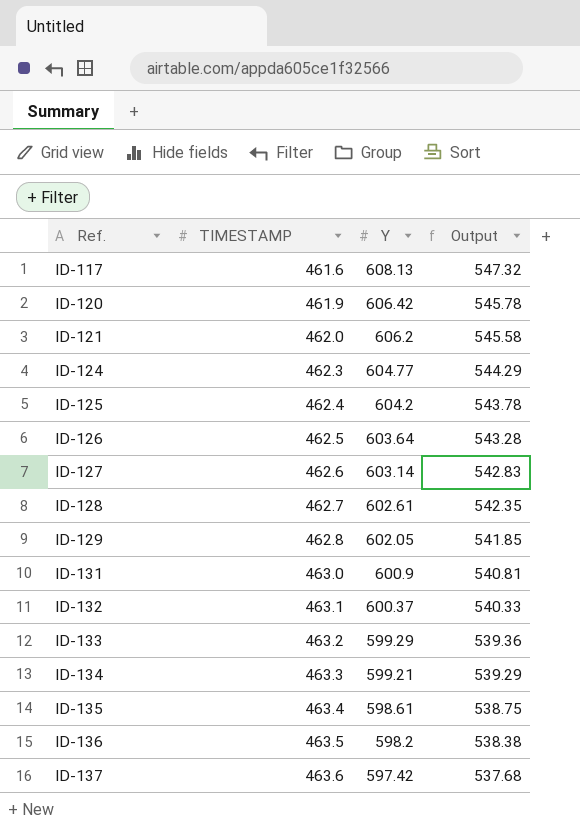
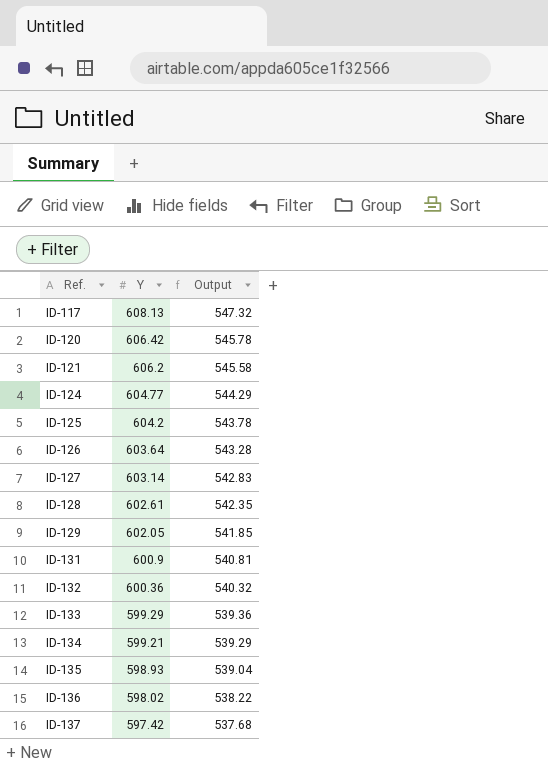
column TIMESTAMP | position: 2 -> none
ID-132 | Y: 600.37 -> 600.36
ID-132 | Output: 540.33 -> 540.32
ID-135 | Y: 598.61 -> 598.93
ID-135 | Output: 538.75 -> 539.04
ID-136 | Y: 598.2 -> 598.02
ID-136 | Output: 538.38 -> 538.22

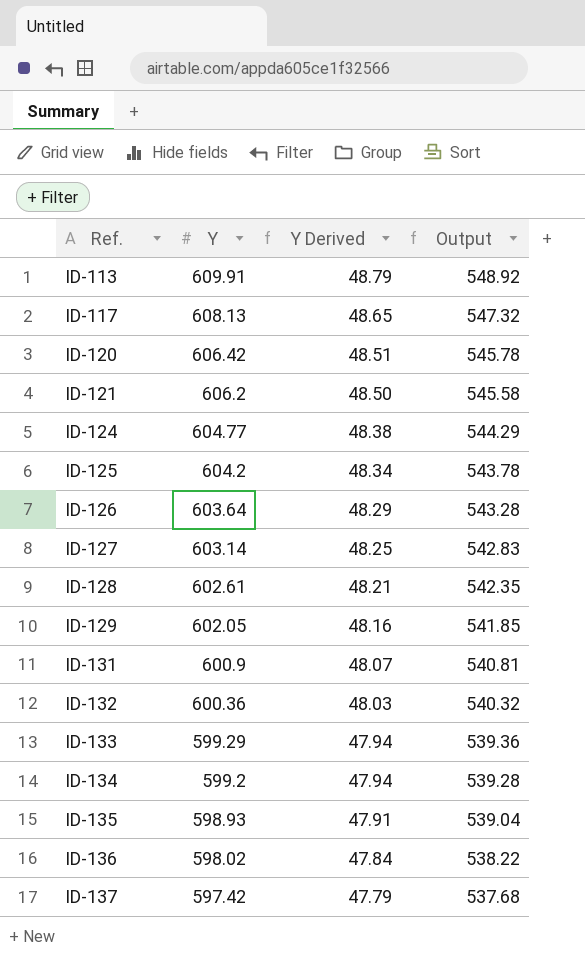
column Y Derived | formula: none -> [Y] * 0.08
row ID-113: none -> 609.91 | 48.79 | 548.92
ID-134 | Y: 599.21 -> 599.2
ID-134 | Output: 539.29 -> 539.28

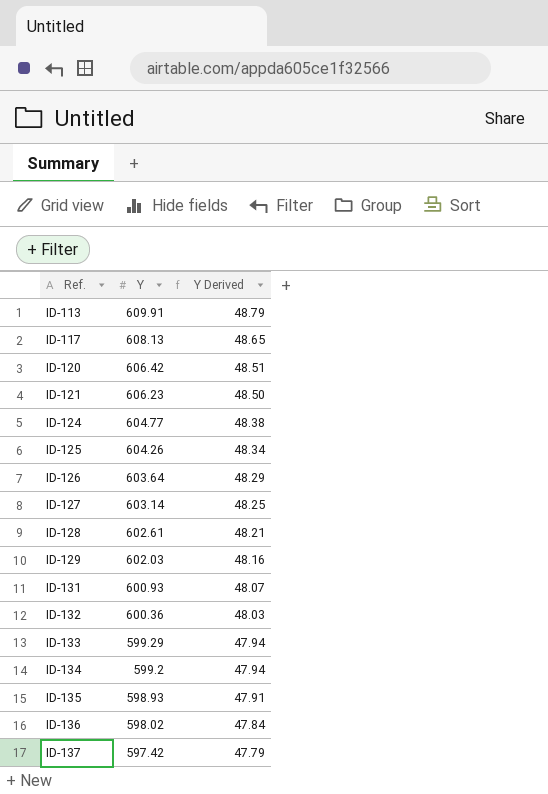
column Output | formula: [Y] * 0.9 -> none
ID-121 | Y: 606.2 -> 606.23
ID-125 | Y: 604.2 -> 604.26
ID-129 | Y: 602.05 -> 602.03
ID-131 | Y: 600.9 -> 600.93

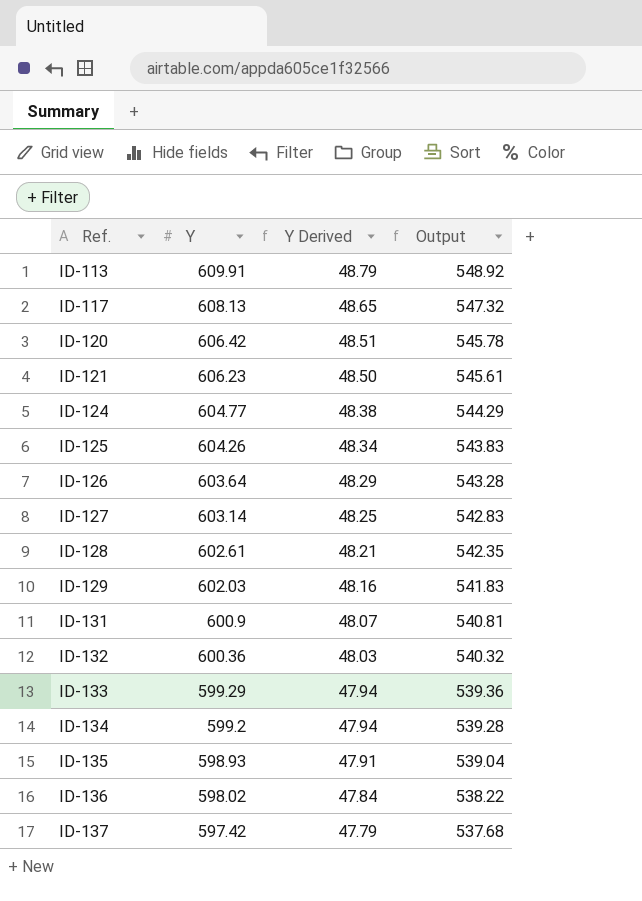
column Output | formula: none -> [Y] * 0.9
ID-131 | Y: 600.93 -> 600.9

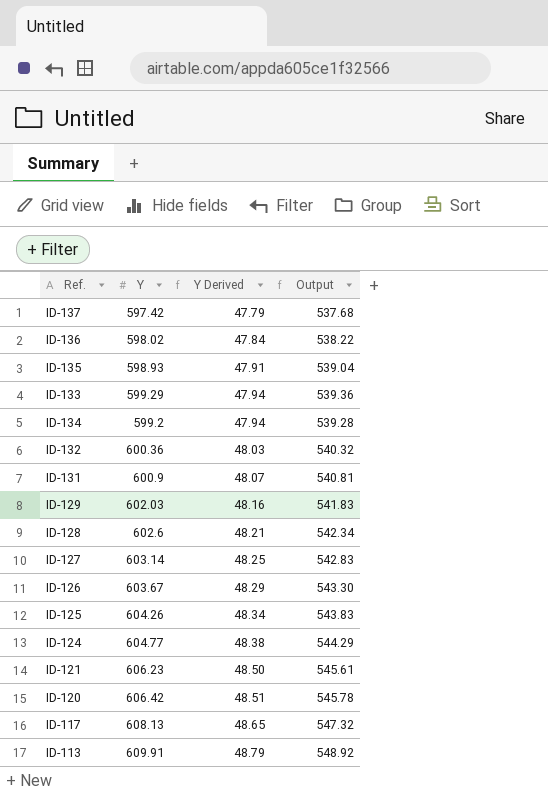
row order: Ref. ascending -> Y Derived ascending
ID-128 | Y: 602.61 -> 602.6
ID-128 | Output: 542.35 -> 542.34
ID-126 | Y: 603.64 -> 603.67
ID-126 | Output: 543.28 -> 543.30

